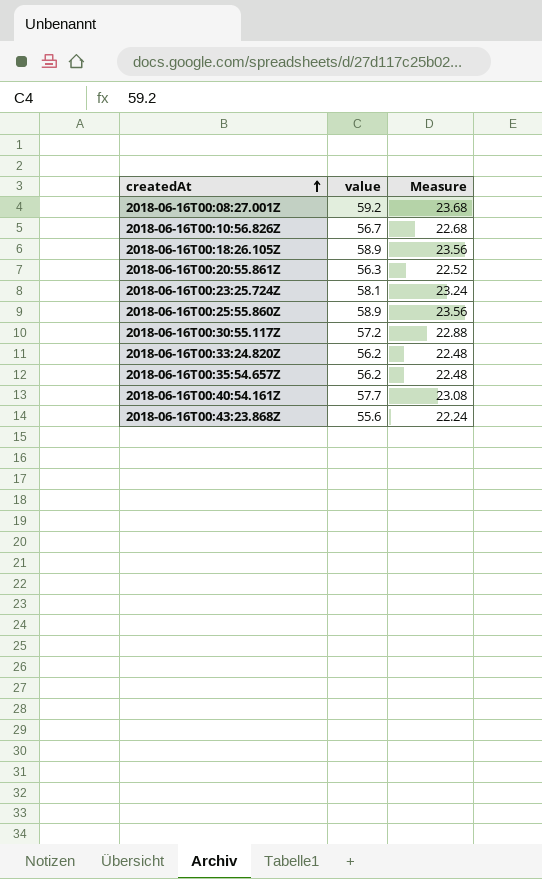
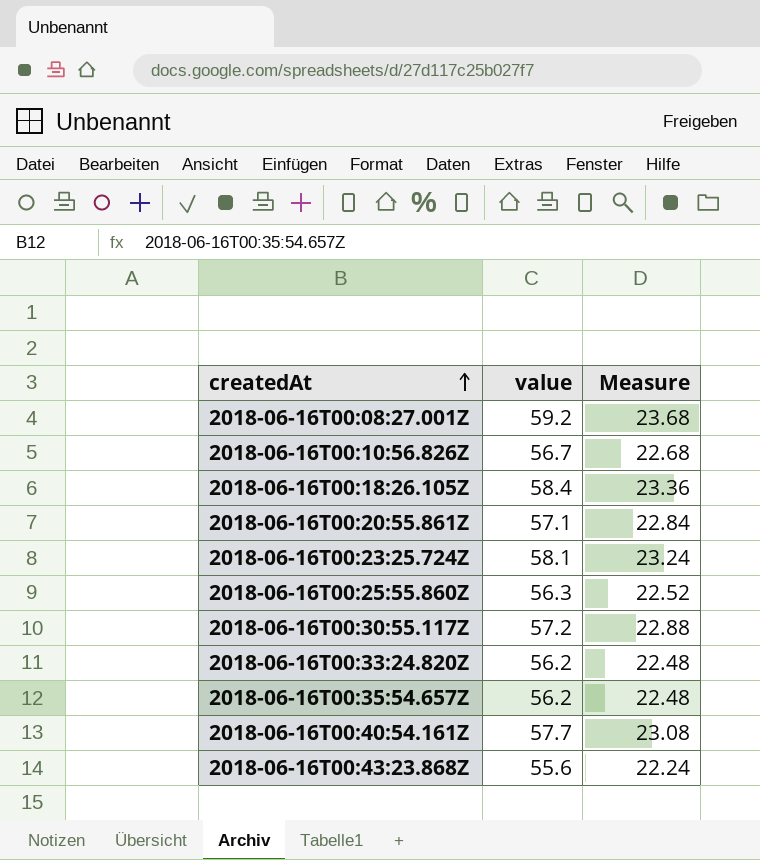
2018-06-16T00:18:26.105Z | value: 58.9 -> 58.4
2018-06-16T00:18:26.105Z | Measure: 23.56 -> 23.36
2018-06-16T00:20:55.861Z | value: 56.3 -> 57.1
2018-06-16T00:20:55.861Z | Measure: 22.52 -> 22.84
2018-06-16T00:25:55.860Z | value: 58.9 -> 56.3
2018-06-16T00:25:55.860Z | Measure: 23.56 -> 22.52

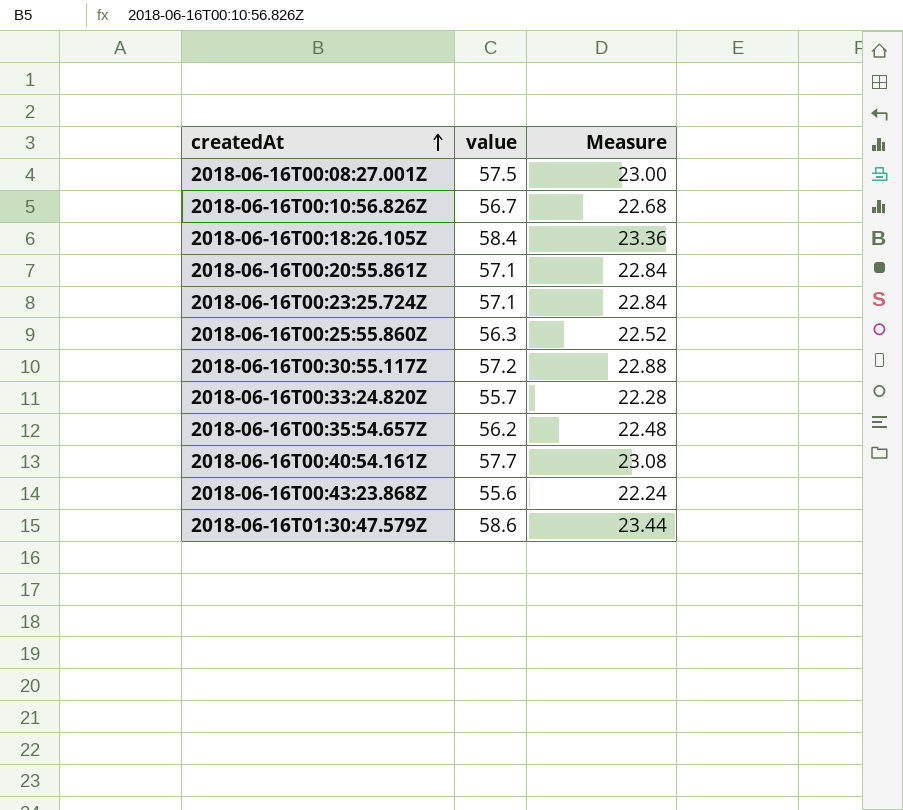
2018-06-16T00:08:27.001Z | value: 59.2 -> 57.5
2018-06-16T00:08:27.001Z | Measure: 23.68 -> 23.00
2018-06-16T00:23:25.724Z | value: 58.1 -> 57.1
2018-06-16T00:23:25.724Z | Measure: 23.24 -> 22.84
2018-06-16T00:33:24.820Z | value: 56.2 -> 55.7
2018-06-16T00:33:24.820Z | Measure: 22.48 -> 22.28
row 2018-06-16T01:30:47.579Z: none -> 58.6 | 23.44

